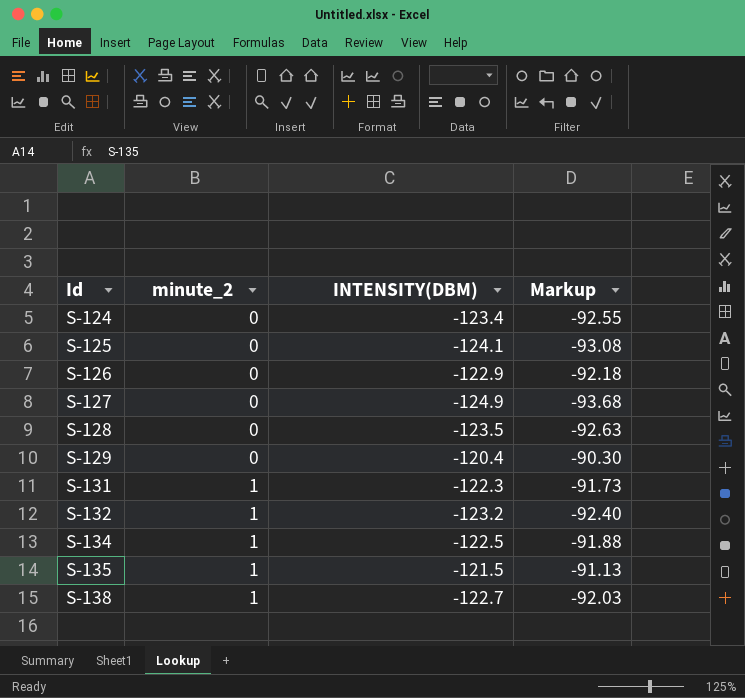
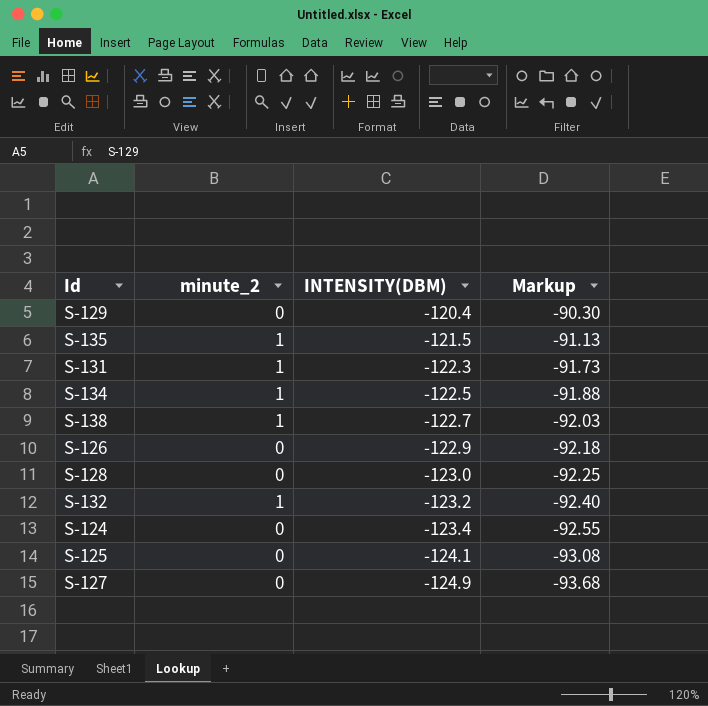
row order: Id ascending -> INTENSITY(DBM) descending
S-128 | INTENSITY(DBM): -123.5 -> -123.0
S-128 | Markup: -92.63 -> -92.25

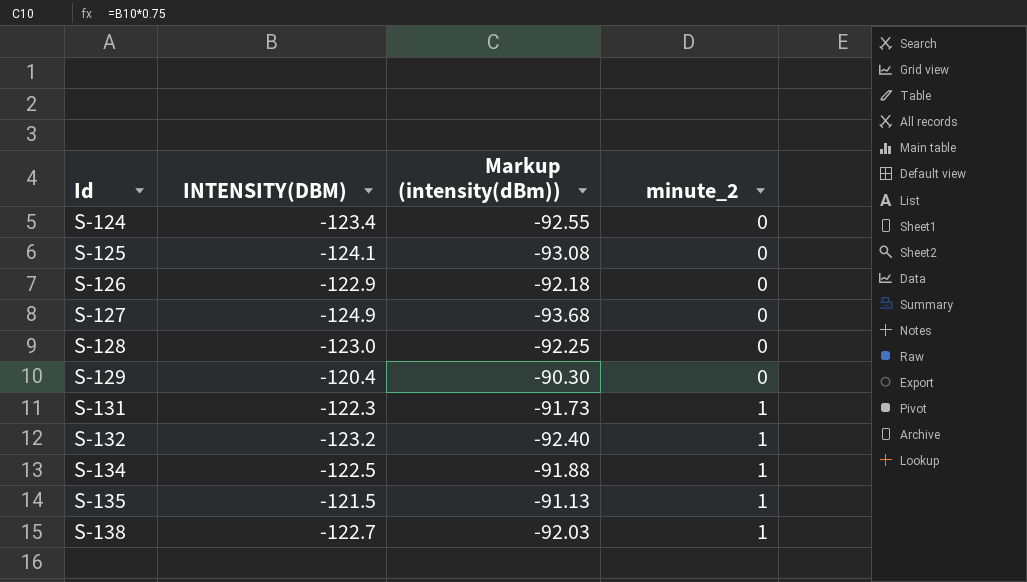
row order: INTENSITY(DBM) descending -> Id ascending
column name: Markup -> Markup (intensity(dBm))
column minute_2 | position: 2 -> 4

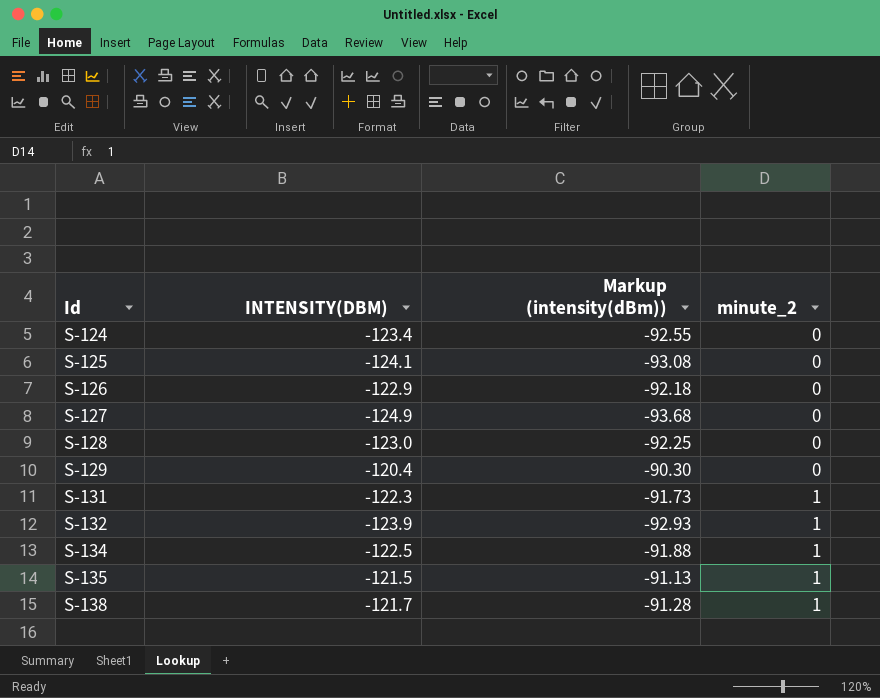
S-132 | INTENSITY(DBM): -123.2 -> -123.9
S-132 | Markup (intensity(dBm)): -92.40 -> -92.93
S-138 | INTENSITY(DBM): -122.7 -> -121.7
S-138 | Markup (intensity(dBm)): -92.03 -> -91.28

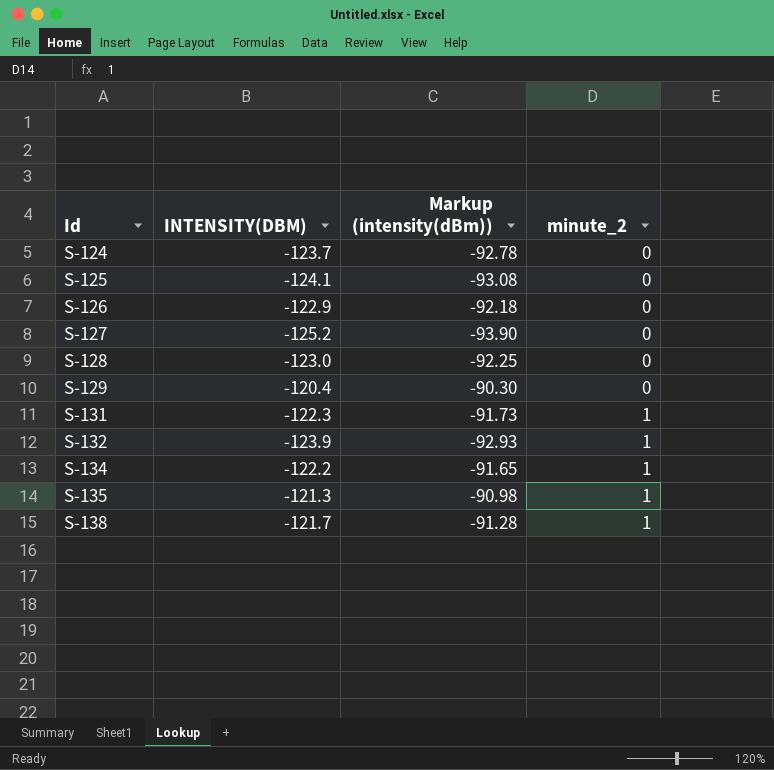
S-124 | INTENSITY(DBM): -123.4 -> -123.7
S-124 | Markup (intensity(dBm)): -92.55 -> -92.78
S-127 | INTENSITY(DBM): -124.9 -> -125.2
S-127 | Markup (intensity(dBm)): -93.68 -> -93.90
S-134 | INTENSITY(DBM): -122.5 -> -122.2
S-134 | Markup (intensity(dBm)): -91.88 -> -91.65
S-135 | INTENSITY(DBM): -121.5 -> -121.3
S-135 | Markup (intensity(dBm)): -91.13 -> -90.98

